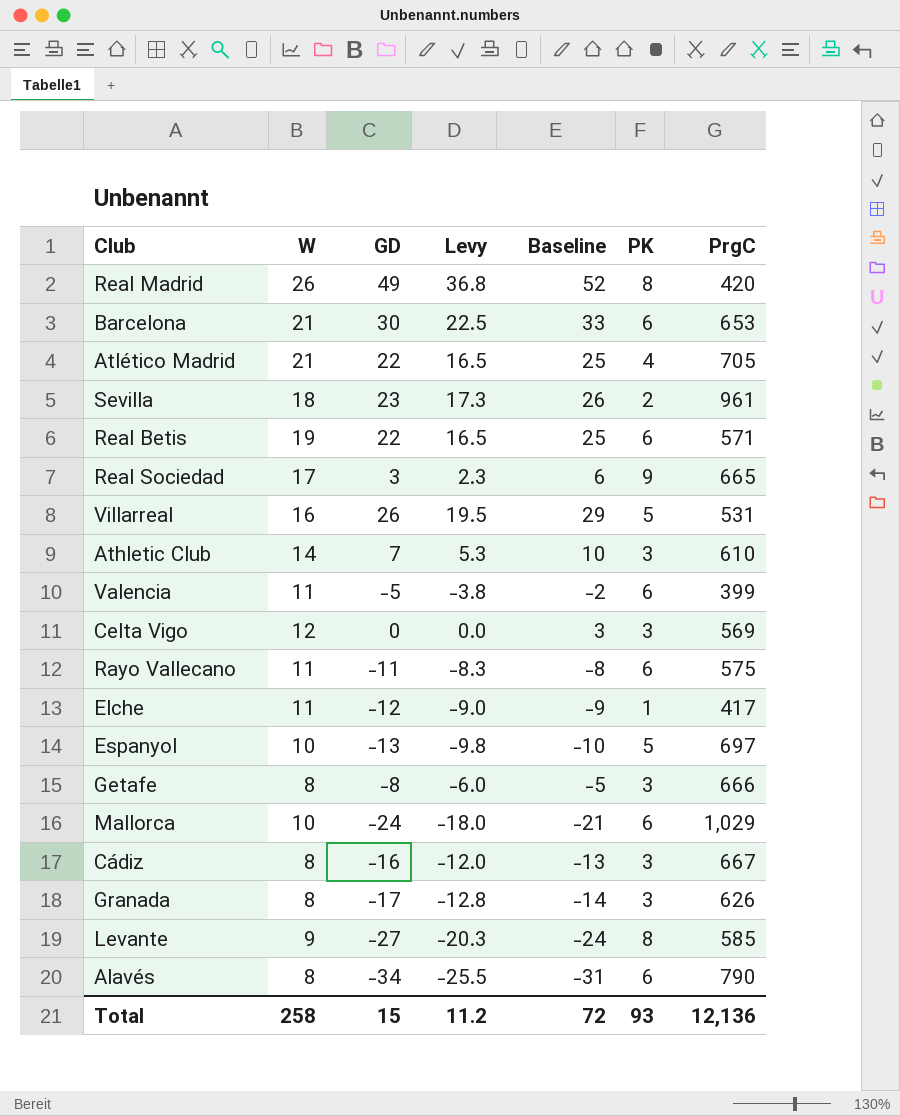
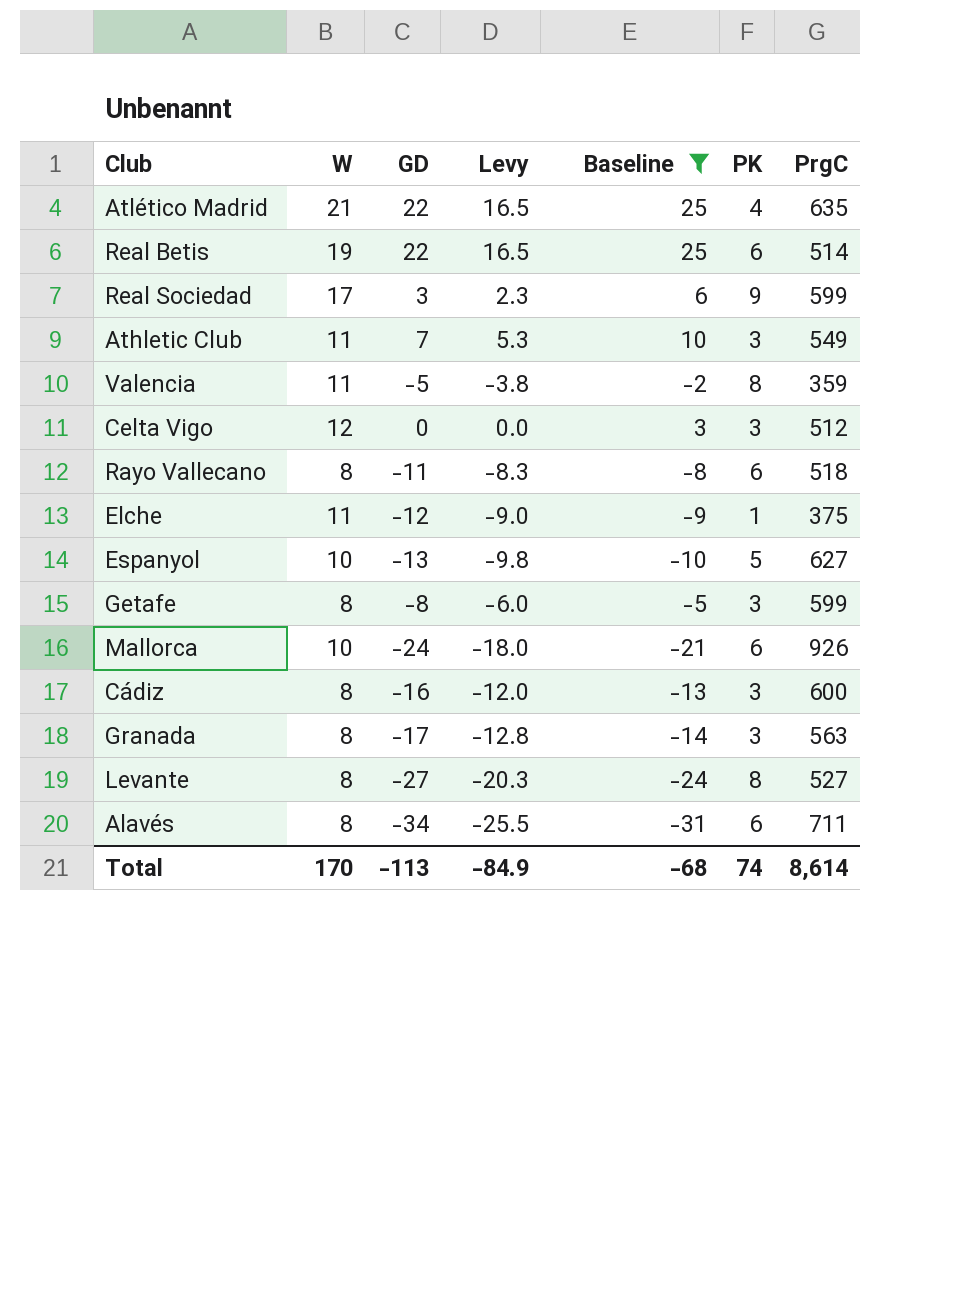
filter: none -> Baseline <= 25
Atlético Madrid | PrgC: 705 -> 635
Real Betis | PrgC: 571 -> 514
Real Sociedad | PrgC: 665 -> 599
Athletic Club | W: 14 -> 11
Athletic Club | PrgC: 610 -> 549
Valencia | PK: 6 -> 8
Valencia | PrgC: 399 -> 359
Celta Vigo | PrgC: 569 -> 512
Rayo Vallecano | W: 11 -> 8
Rayo Vallecano | PrgC: 575 -> 518
Elche | PrgC: 417 -> 375
Espanyol | PrgC: 697 -> 627
Getafe | PrgC: 666 -> 599
Mallorca | PrgC: 1,029 -> 926
Cádiz | PrgC: 667 -> 600
Granada | PrgC: 626 -> 563
Levante | W: 9 -> 8
Levante | PrgC: 585 -> 527
Alavés | PrgC: 790 -> 711
Total | W: 258 -> 170
Total | GD: 15 -> -113
Total | Levy: 11.2 -> -84.9
Total | Baseline: 72 -> -68
Total | PK: 93 -> 74
Total | PrgC: 12,136 -> 8,614

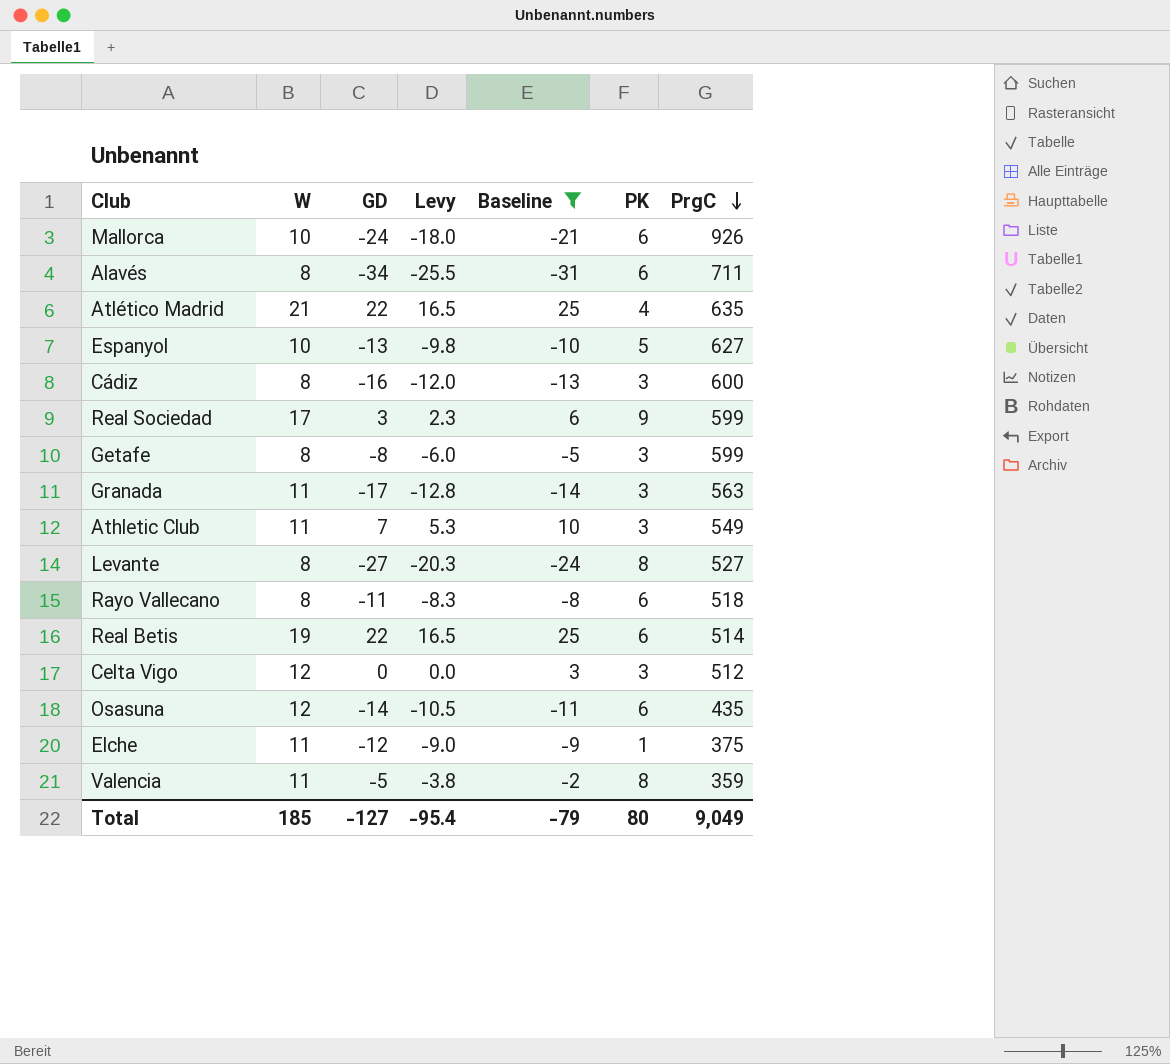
row order: none -> PrgC descending
Granada | W: 8 -> 11
row Osasuna: none -> 12 | -14 | -10.5 | -11 | 6 | 435
Total | W: 170 -> 185
Total | GD: -113 -> -127
Total | Levy: -84.9 -> -95.4
Total | Baseline: -68 -> -79
Total | PK: 74 -> 80
Total | PrgC: 8,614 -> 9,049

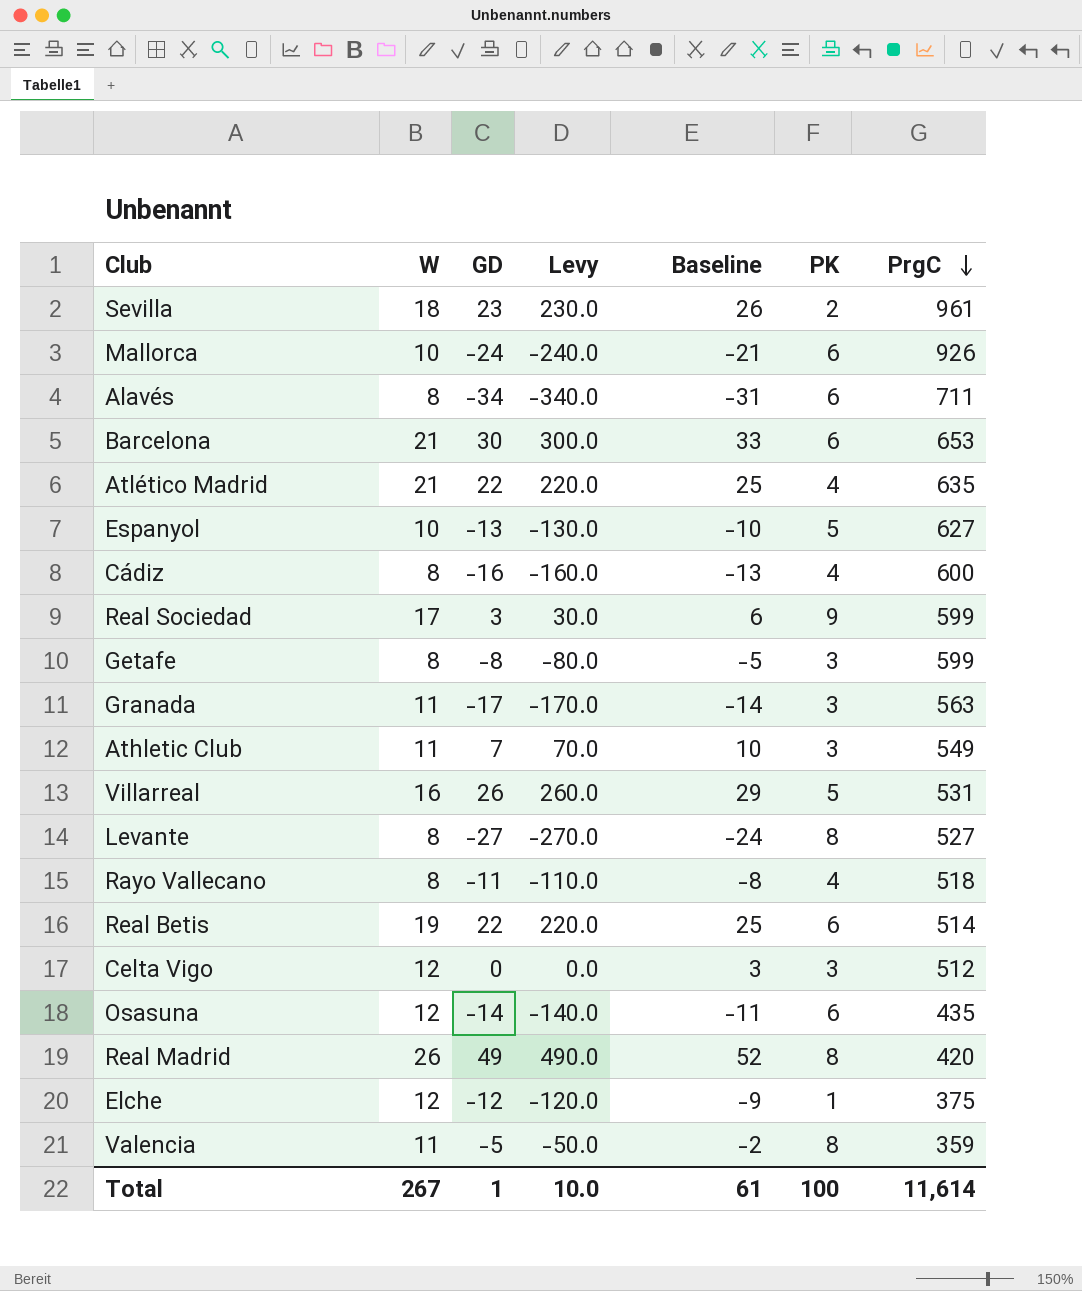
filter: Baseline <= 25 -> none
column Levy | formula: [GD] * 0.75 -> [GD] * 10
Cádiz | PK: 3 -> 4
Rayo Vallecano | PK: 6 -> 4
Elche | W: 11 -> 12
Total | W: 185 -> 267
Total | GD: -127 -> 1
Total | Levy: -95.4 -> 10.0
Total | Baseline: -79 -> 61
Total | PK: 80 -> 100
Total | PrgC: 9,049 -> 11,614

